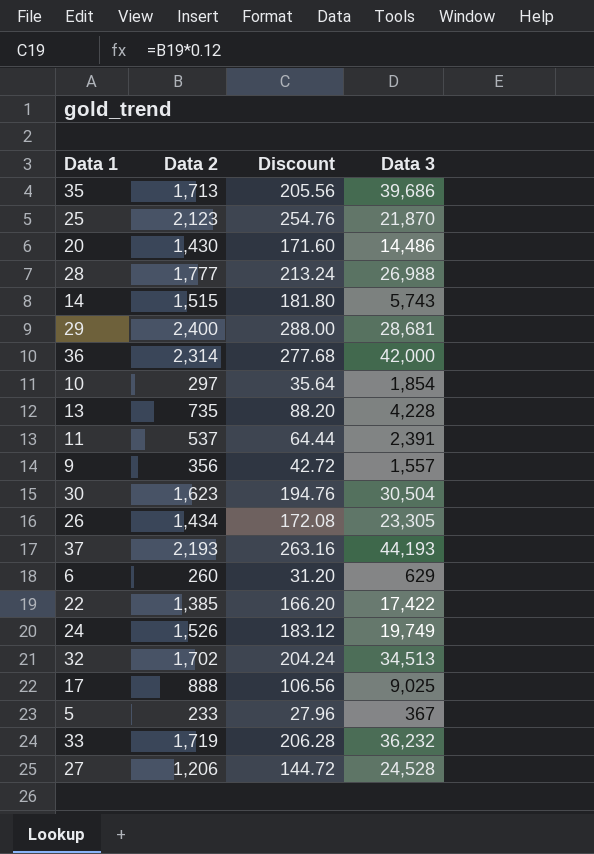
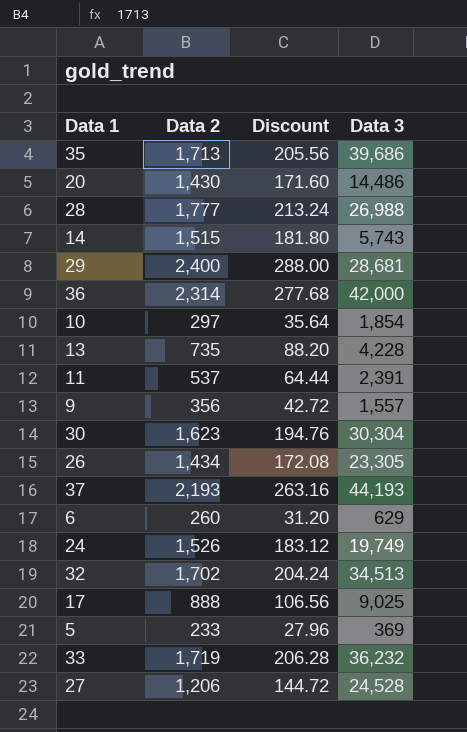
row 25: 2,123 | 254.76 | 21,870 -> none
row 22: 1,385 | 166.20 | 17,422 -> none
30 | Data 3: 30,504 -> 30,304
5 | Data 3: 367 -> 369

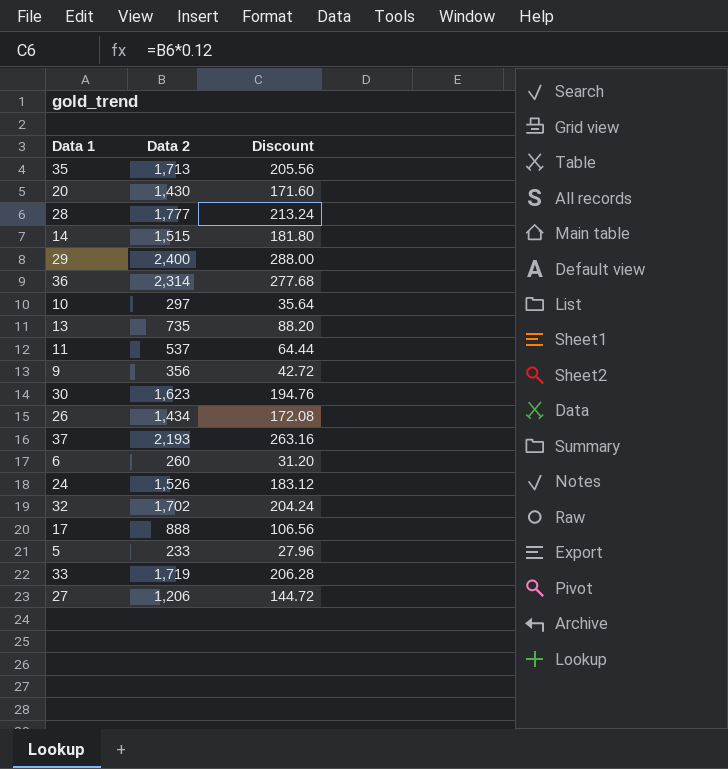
column Data 3 | position: 4 -> none

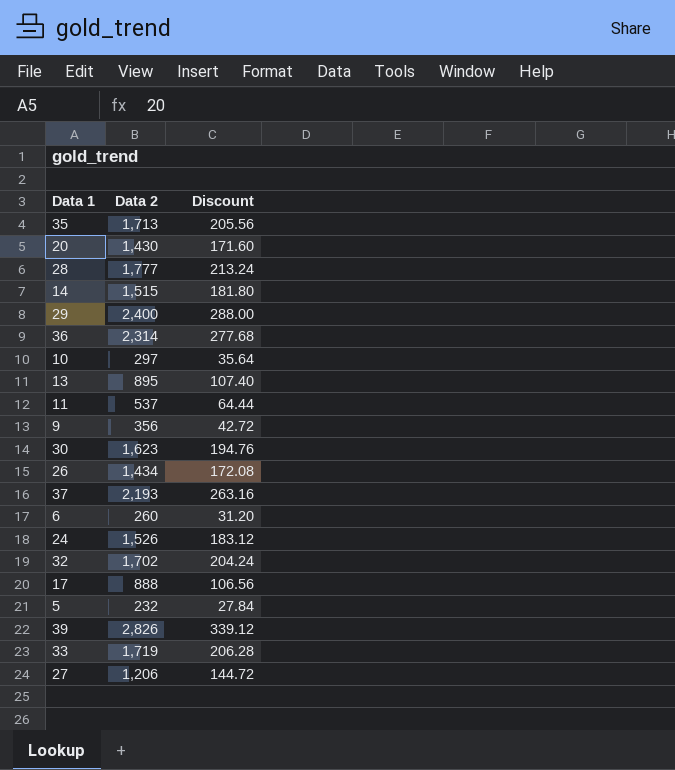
13 | Data 2: 735 -> 895
13 | Discount: 88.20 -> 107.40
5 | Data 2: 233 -> 232
5 | Discount: 27.96 -> 27.84
row 39: none -> 2,826 | 339.12

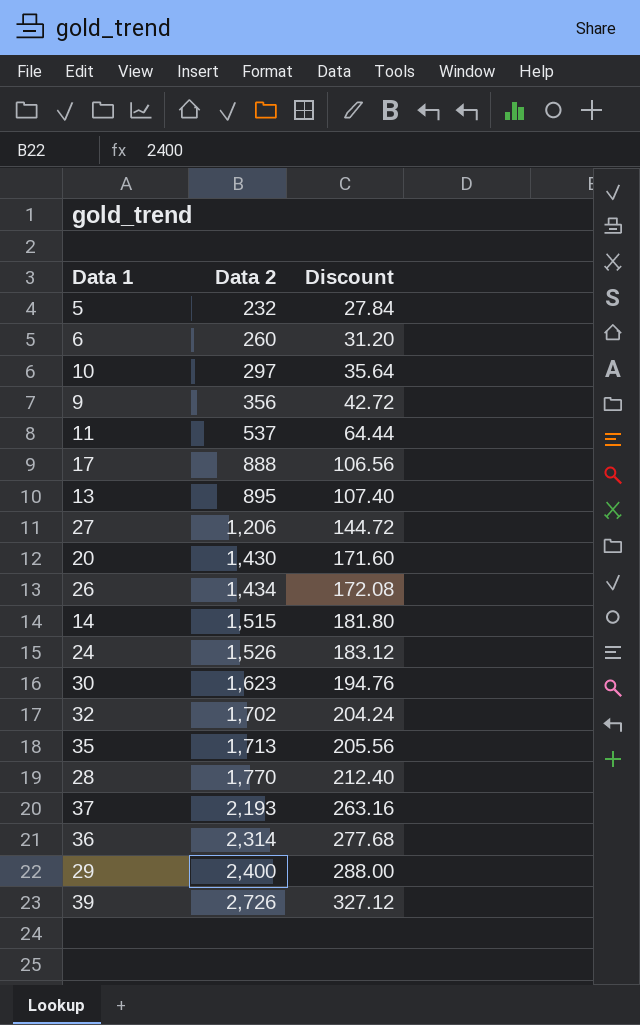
row order: none -> Data 2 ascending
row 33: 1,719 | 206.28 -> none
28 | Data 2: 1,777 -> 1,770
28 | Discount: 213.24 -> 212.40
39 | Data 2: 2,826 -> 2,726
39 | Discount: 339.12 -> 327.12

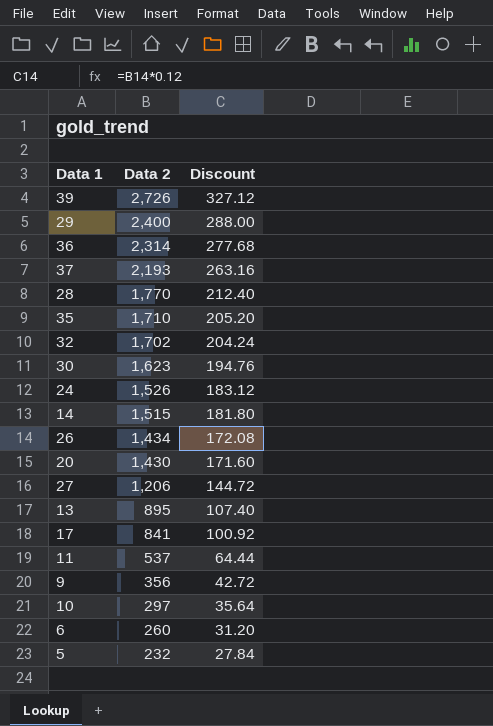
row order: Data 2 ascending -> Data 2 descending
35 | Data 2: 1,713 -> 1,710
35 | Discount: 205.56 -> 205.20
17 | Data 2: 888 -> 841
17 | Discount: 106.56 -> 100.92

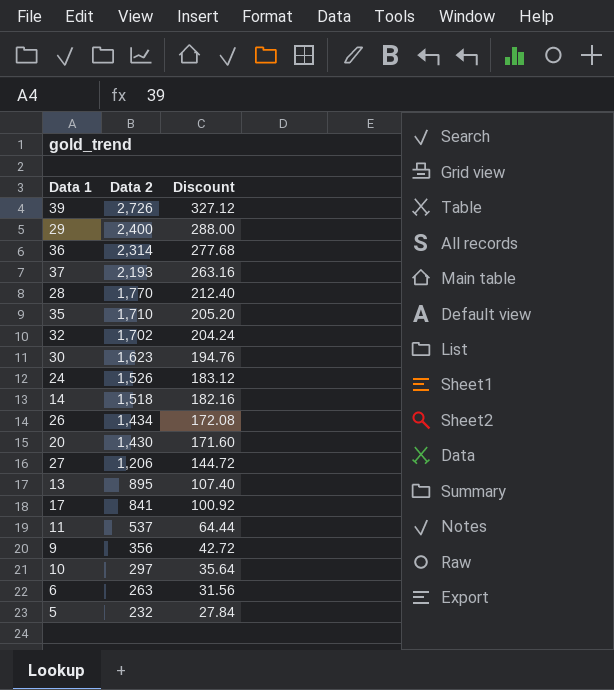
14 | Data 2: 1,515 -> 1,518
14 | Discount: 181.80 -> 182.16
6 | Data 2: 260 -> 263
6 | Discount: 31.20 -> 31.56

